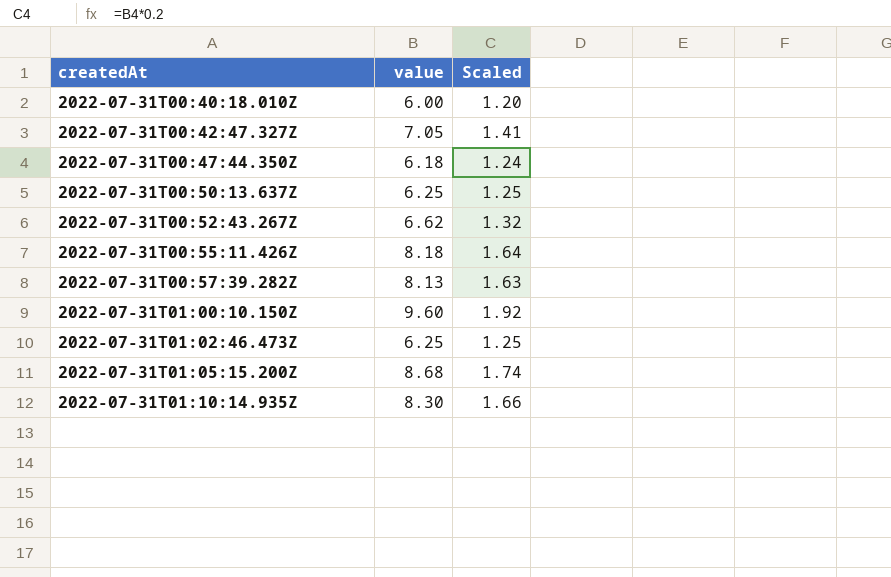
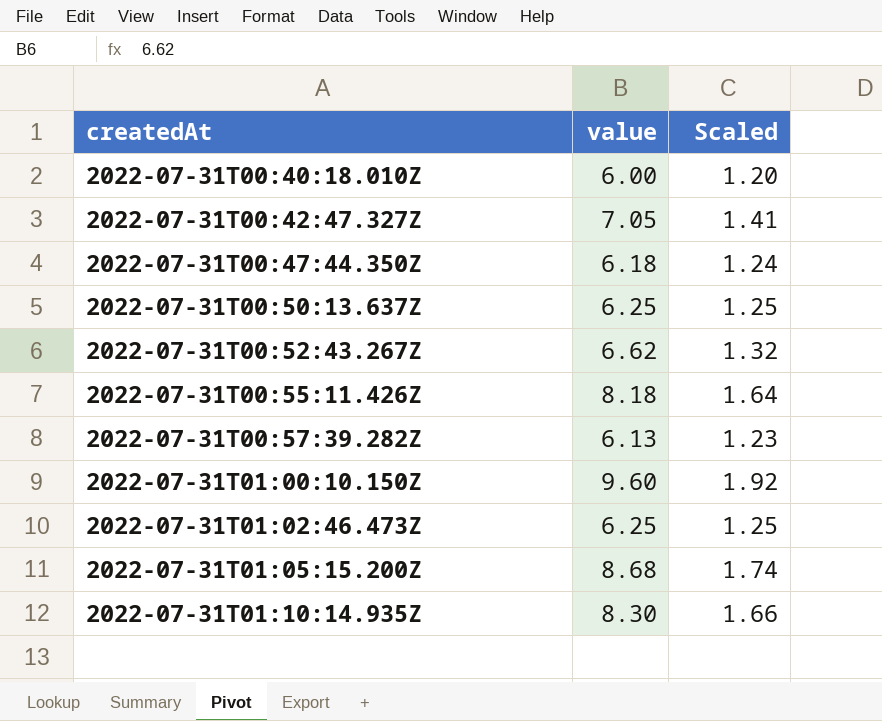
2022-07-31T00:57:39.282Z | value: 8.13 -> 6.13
2022-07-31T00:57:39.282Z | Scaled: 1.63 -> 1.23

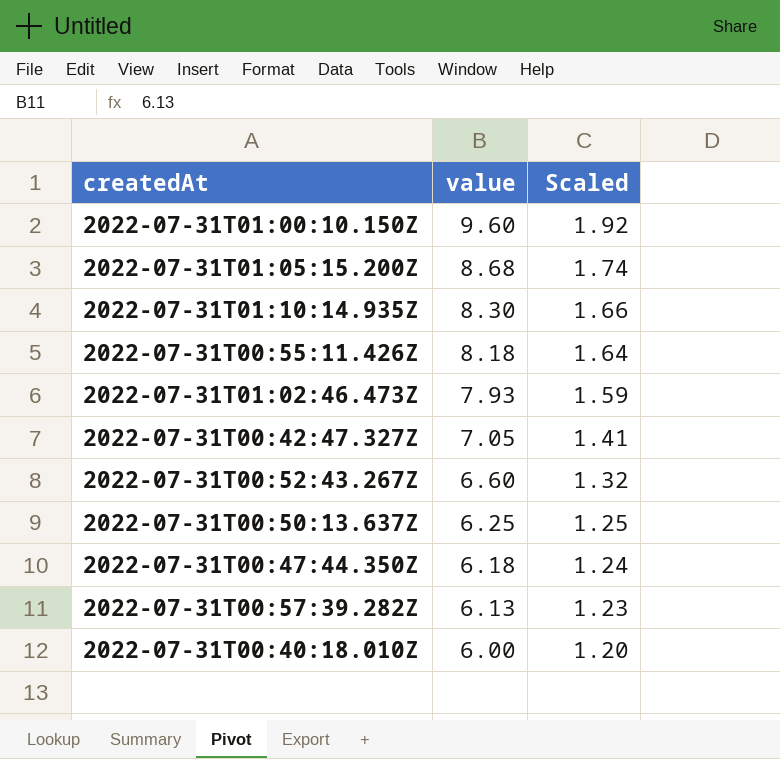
row order: createdAt ascending -> value descending
2022-07-31T01:02:46.473Z | value: 6.25 -> 7.93
2022-07-31T01:02:46.473Z | Scaled: 1.25 -> 1.59
2022-07-31T00:52:43.267Z | value: 6.62 -> 6.60

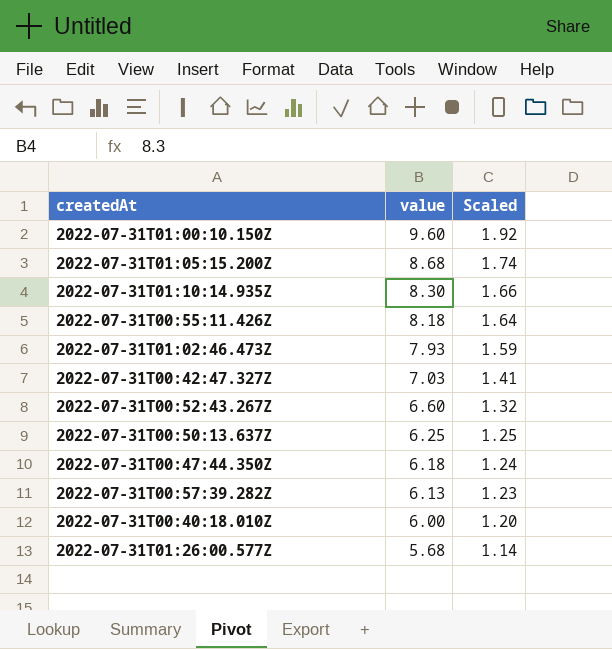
2022-07-31T00:42:47.327Z | value: 7.05 -> 7.03
row 2022-07-31T01:26:00.577Z: none -> 5.68 | 1.14

